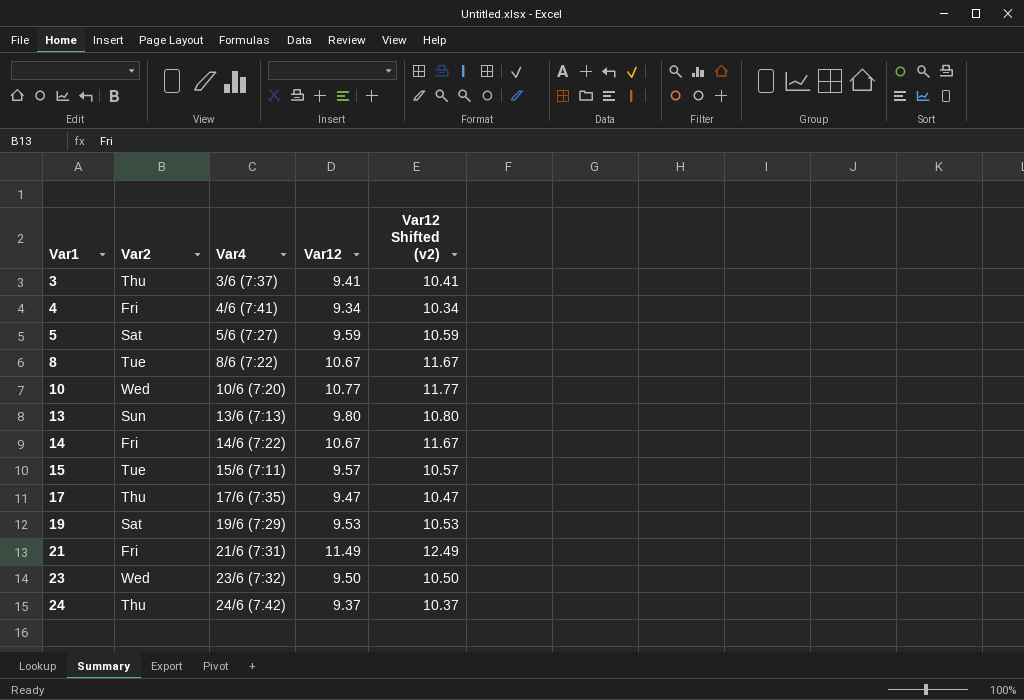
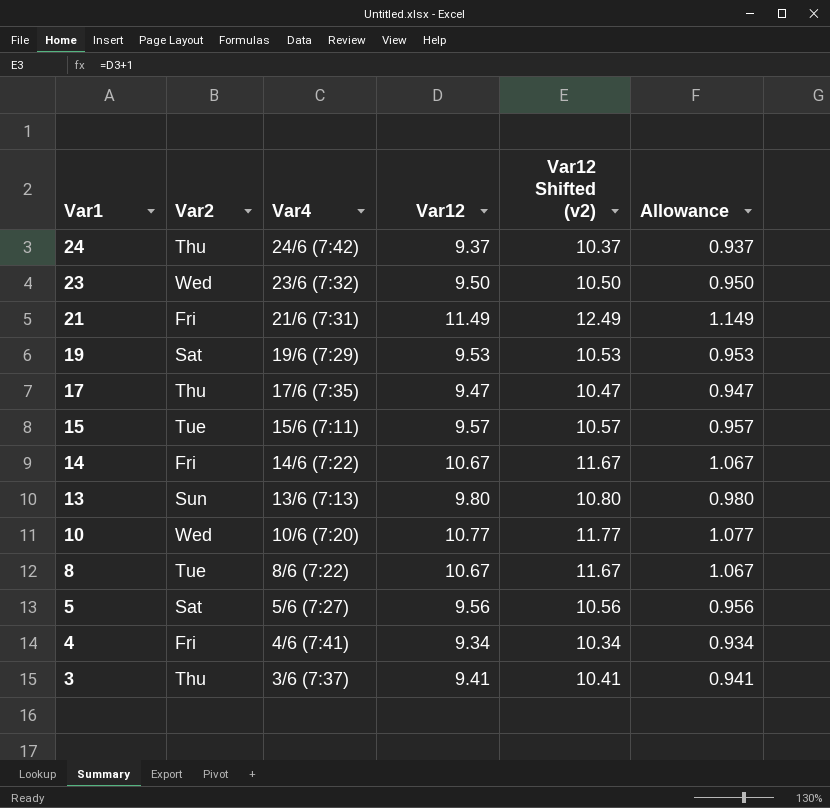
row order: Var1 ascending -> Var1 descending
column Allowance | formula: none -> [Var12] * 0.1
5 | Var12: 9.59 -> 9.56
5 | Var12 Shifted (v2): 10.59 -> 10.56

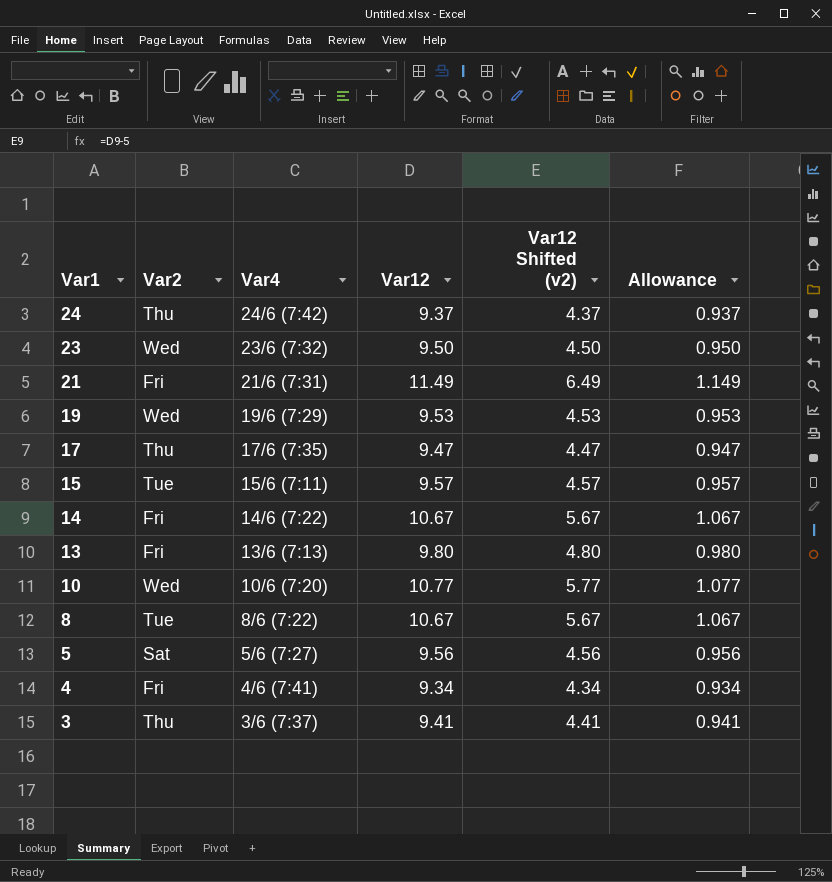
column Var12 Shifted (v2) | formula: [Var12] + 1 -> [Var12] - 5
19 | Var2: Sat -> Wed
13 | Var2: Sun -> Fri

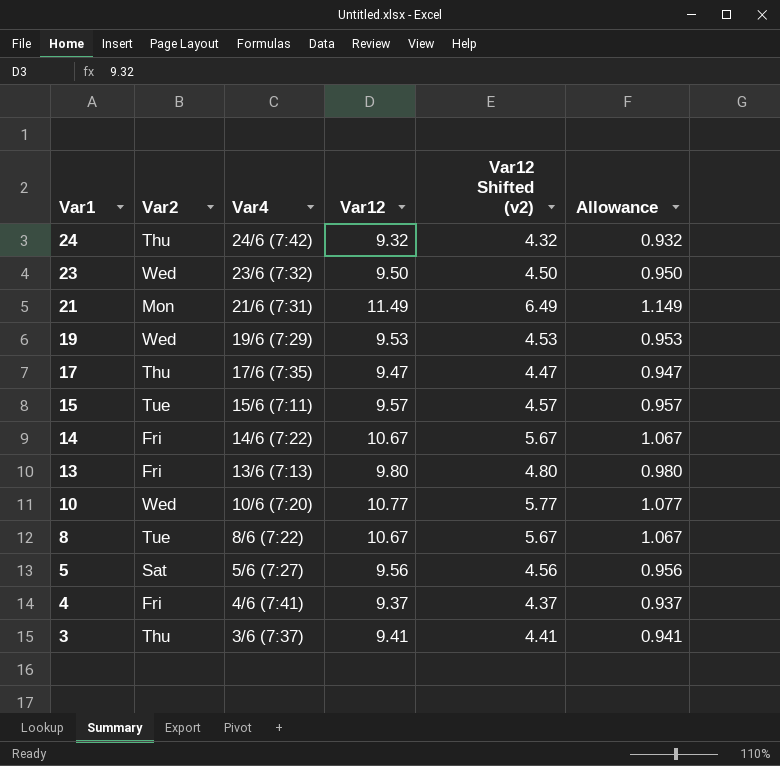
24 | Var12: 9.37 -> 9.32
24 | Var12 Shifted (v2): 4.37 -> 4.32
24 | Allowance: 0.937 -> 0.932
21 | Var2: Fri -> Mon
4 | Var12: 9.34 -> 9.37
4 | Var12 Shifted (v2): 4.34 -> 4.37
4 | Allowance: 0.934 -> 0.937

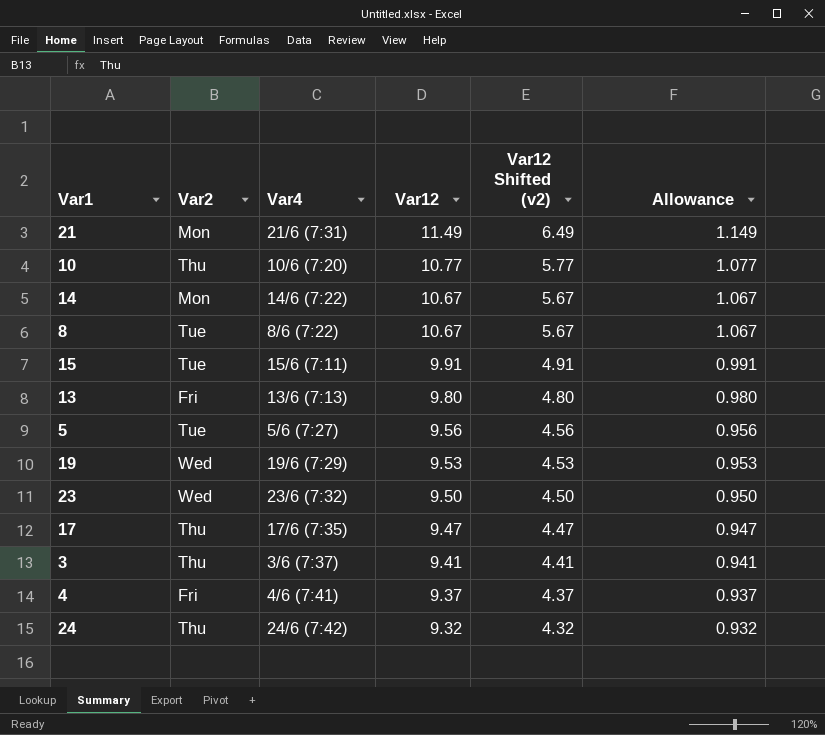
row order: Var1 descending -> Var12 descending
10 | Var2: Wed -> Thu
14 | Var2: Fri -> Mon
15 | Var12: 9.57 -> 9.91
15 | Var12 Shifted (v2): 4.57 -> 4.91
15 | Allowance: 0.957 -> 0.991
5 | Var2: Sat -> Tue

